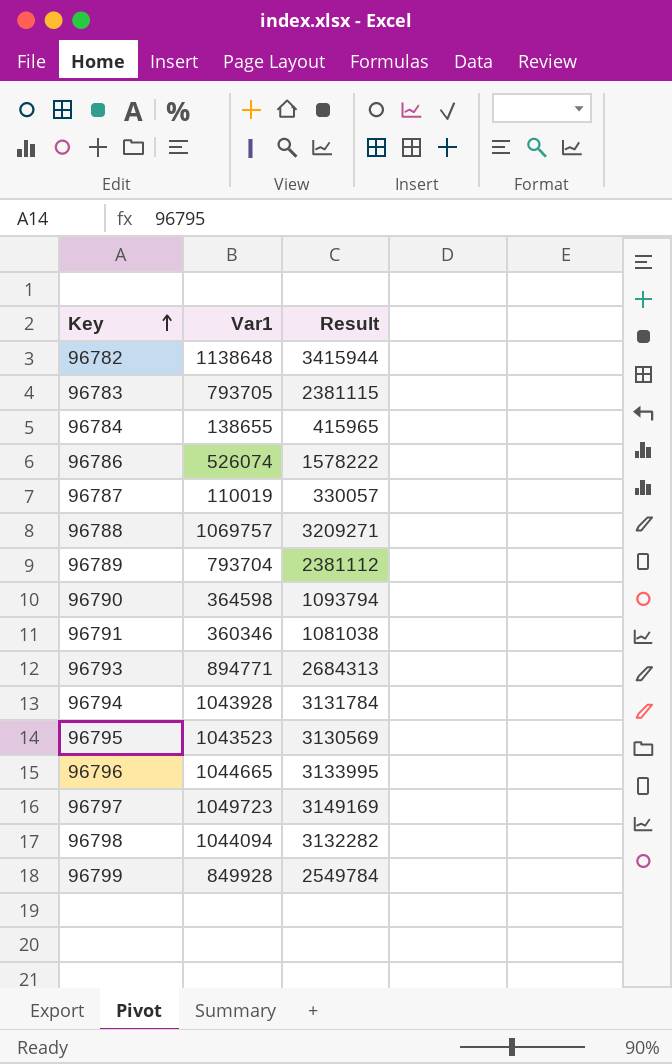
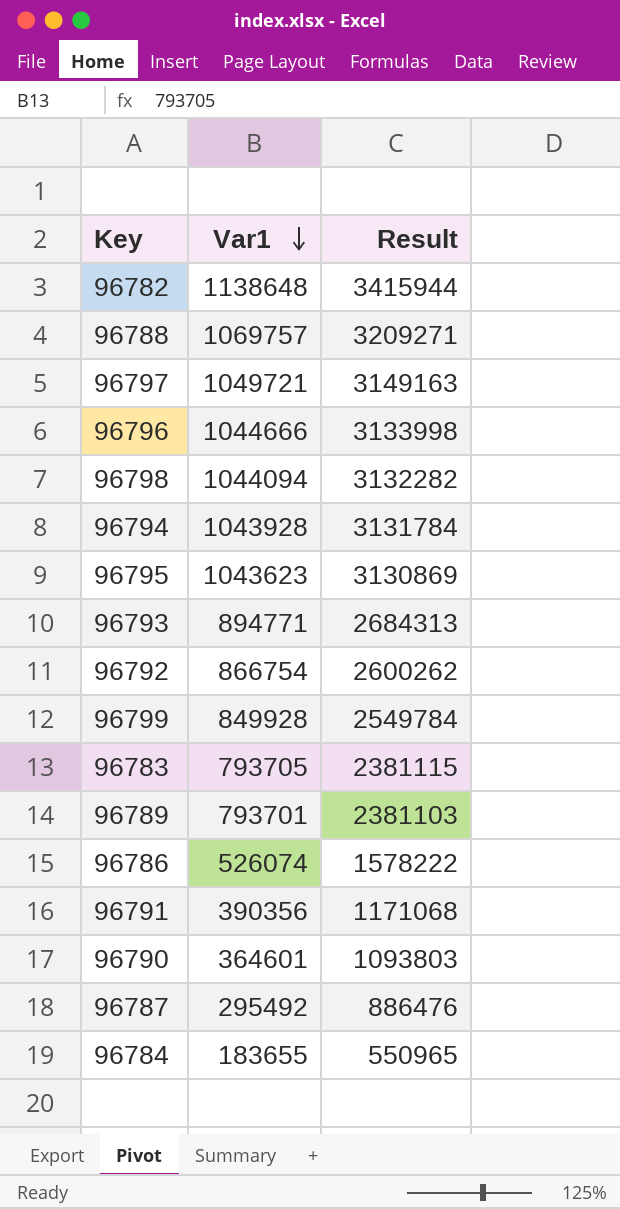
row order: Key ascending -> Var1 descending
96797 | Var1: 1049723 -> 1049721
96797 | Result: 3149169 -> 3149163
96796 | Var1: 1044665 -> 1044666
96796 | Result: 3133995 -> 3133998
96795 | Var1: 1043523 -> 1043623
96795 | Result: 3130569 -> 3130869
row 96792: none -> 866754 | 2600262
96789 | Var1: 793704 -> 793701
96789 | Result: 2381112 -> 2381103
96791 | Var1: 360346 -> 390356
96791 | Result: 1081038 -> 1171068
96790 | Var1: 364598 -> 364601
96790 | Result: 1093794 -> 1093803
96787 | Var1: 110019 -> 295492
96787 | Result: 330057 -> 886476
96784 | Var1: 138655 -> 183655
96784 | Result: 415965 -> 550965

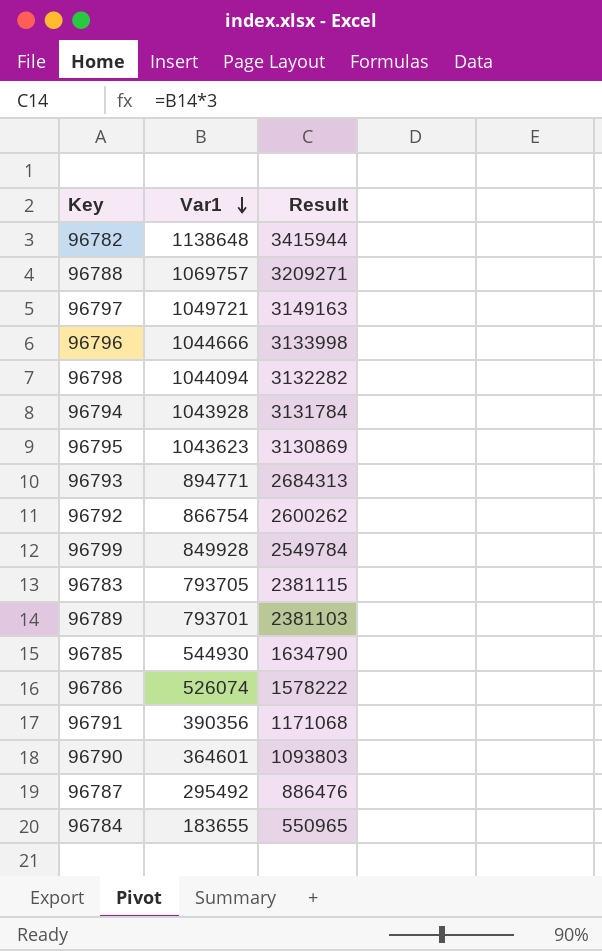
row 96785: none -> 544930 | 1634790

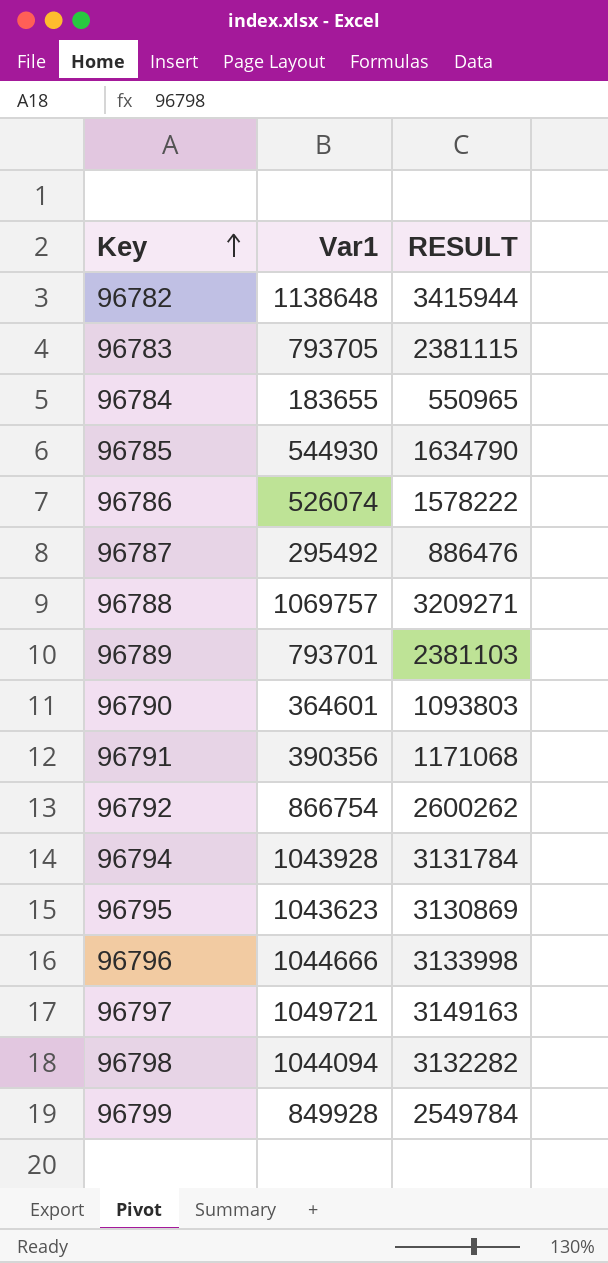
row order: Var1 descending -> Key ascending
column name: Result -> RESULT
row 96793: 894771 | 2684313 -> none

